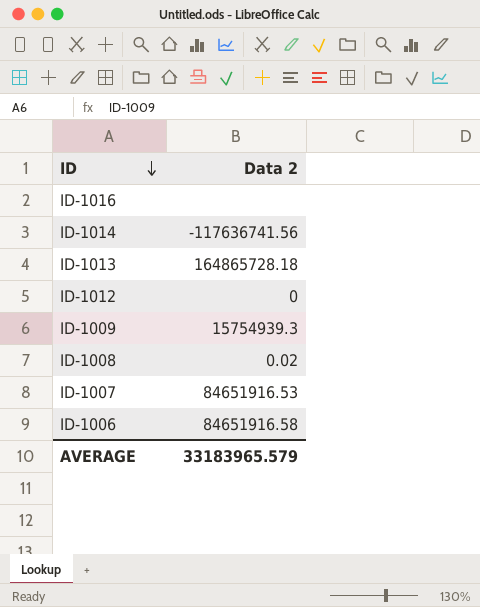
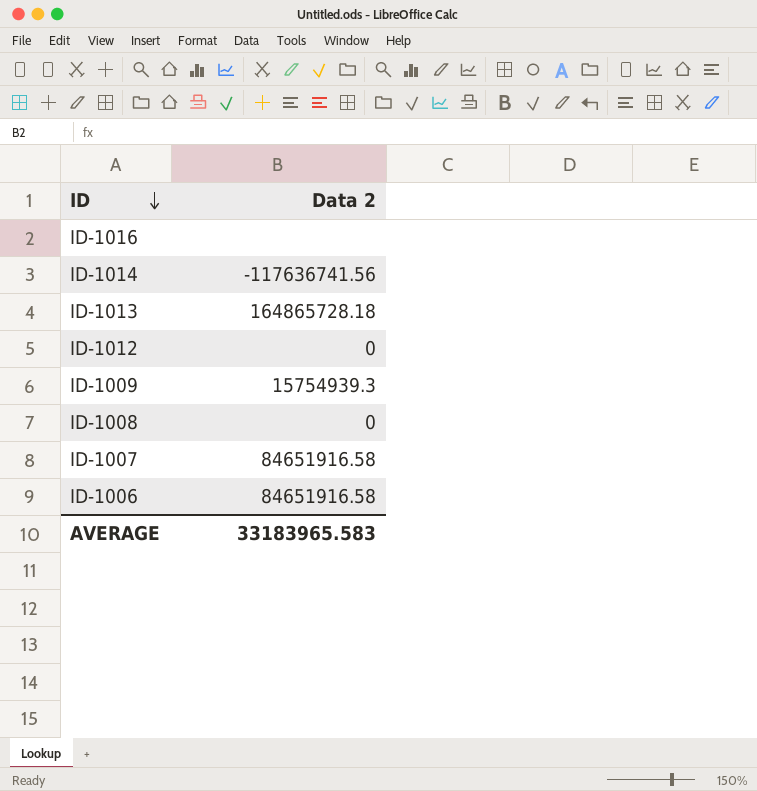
ID-1008 | Data 2: 0.02 -> 0
ID-1007 | Data 2: 84651916.53 -> 84651916.58
AVERAGE | Data 2: 33183965.579 -> 33183965.583

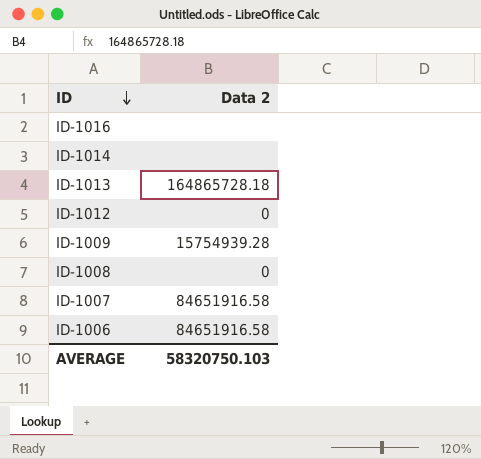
ID-1014 | Data 2: -117636741.56 -> none
ID-1009 | Data 2: 15754939.3 -> 15754939.28
AVERAGE | Data 2: 33183965.583 -> 58320750.103

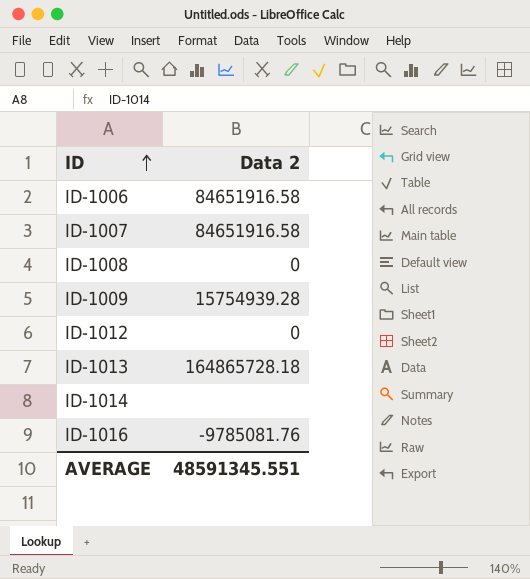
row order: ID descending -> ID ascending
ID-1016 | Data 2: none -> -9785081.76
AVERAGE | Data 2: 58320750.103 -> 48591345.551

